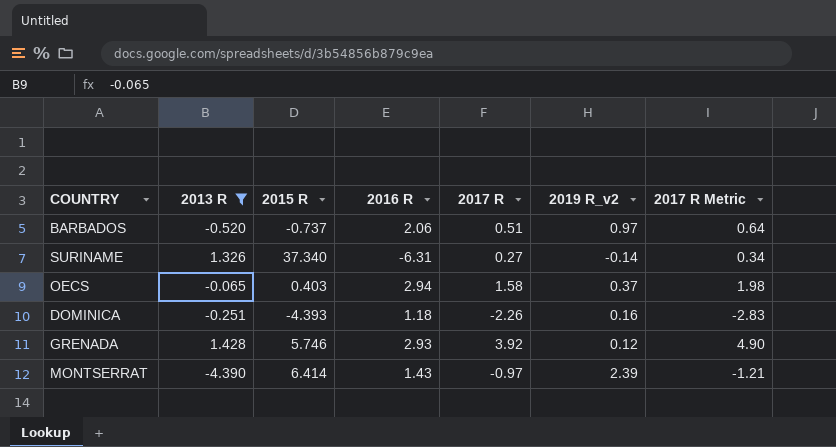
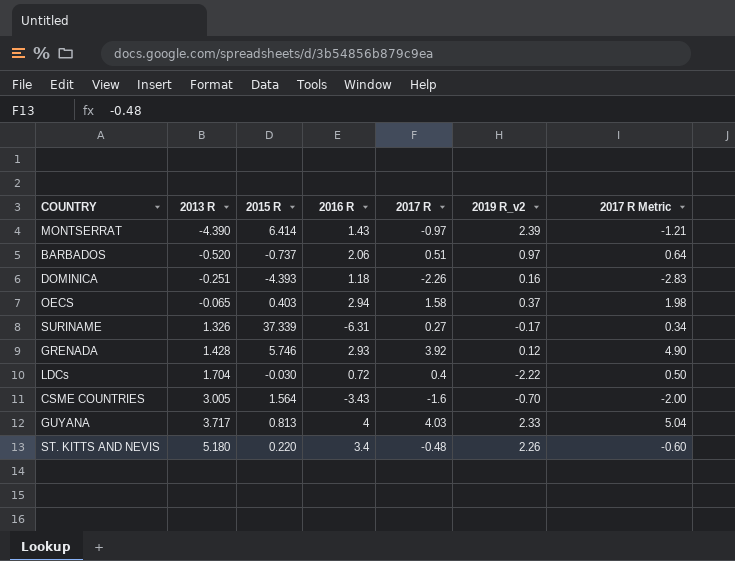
filter: 2013 R <= 1.428 -> none
row order: none -> 2013 R ascending
SURINAME | 2015 R: 37.340 -> 37.339
SURINAME | 2019 R_v2: -0.14 -> -0.17

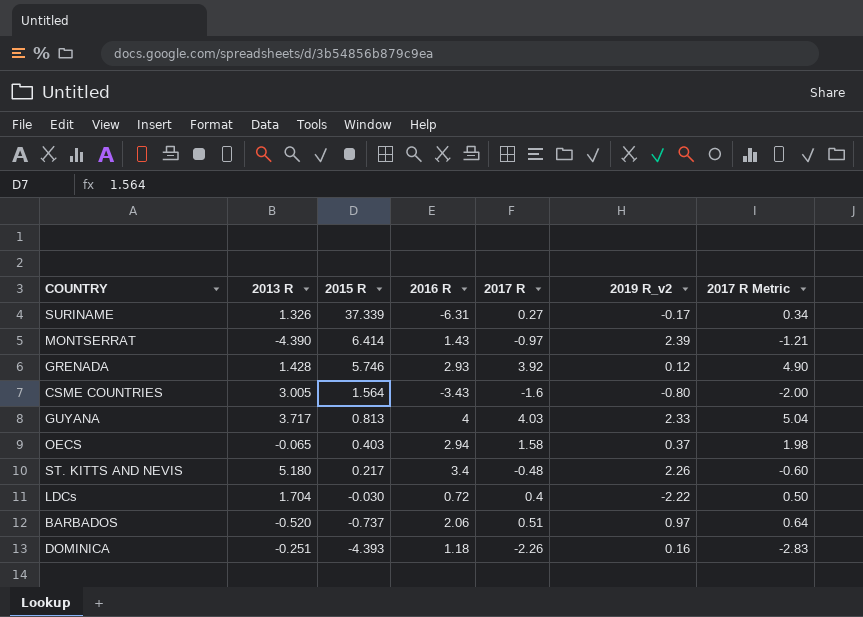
row order: 2013 R ascending -> 2015 R descending
CSME COUNTRIES | 2019 R_v2: -0.70 -> -0.80
ST. KITTS AND NEVIS | 2015 R: 0.220 -> 0.217

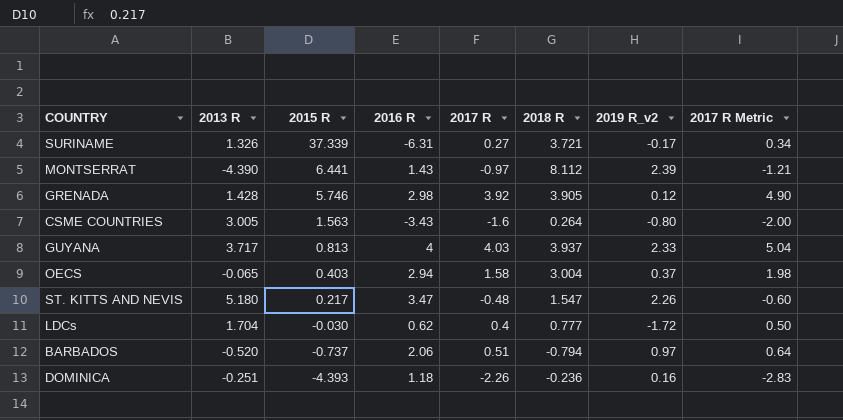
column 2018 R | position: none -> 6
MONTSERRAT | 2015 R: 6.414 -> 6.441
GRENADA | 2016 R: 2.93 -> 2.98
CSME COUNTRIES | 2015 R: 1.564 -> 1.563
ST. KITTS AND NEVIS | 2016 R: 3.4 -> 3.47
LDCs | 2016 R: 0.72 -> 0.62
LDCs | 2019 R_v2: -2.22 -> -1.72

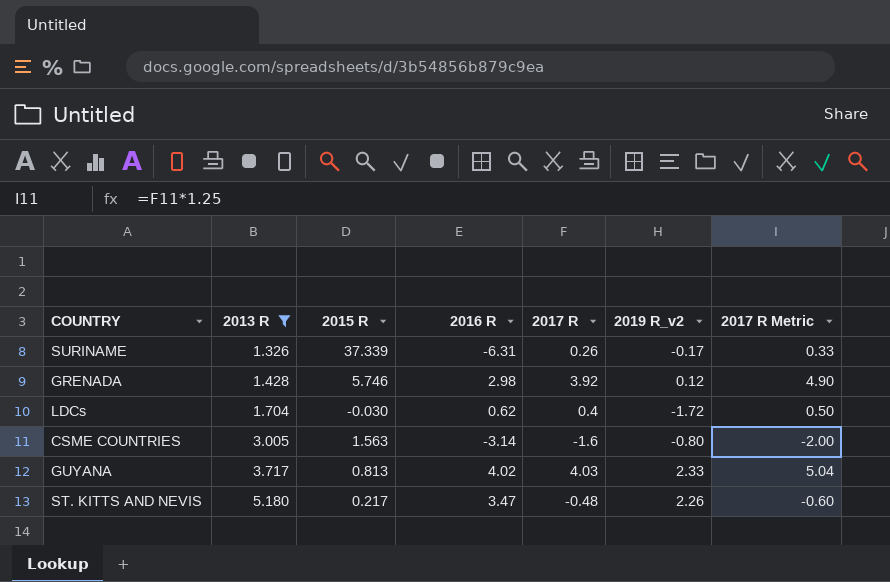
filter: none -> 2013 R >= 1.326
row order: 2015 R descending -> 2013 R ascending
column 2018 R | position: 6 -> none
SURINAME | 2017 R: 0.27 -> 0.26
SURINAME | 2017 R Metric: 0.34 -> 0.33
CSME COUNTRIES | 2016 R: -3.43 -> -3.14
GUYANA | 2016 R: 4 -> 4.02

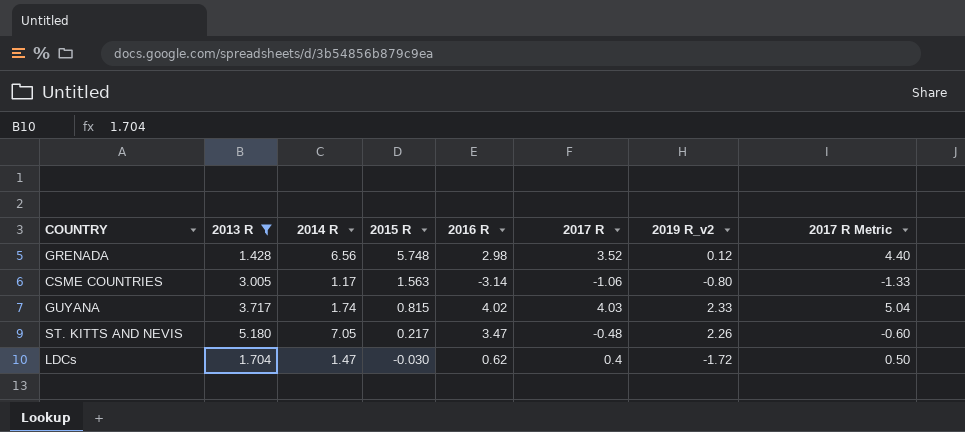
row order: 2013 R ascending -> 2015 R descending
column 2014 R | position: none -> 3
row SURINAME: 1.326 | 37.339 | -6.31 | 0.26 | -0.17 | 0.33 -> none
GRENADA | 2015 R: 5.746 -> 5.748
GRENADA | 2017 R: 3.92 -> 3.52
GRENADA | 2017 R Metric: 4.90 -> 4.40
CSME COUNTRIES | 2017 R: -1.6 -> -1.06
CSME COUNTRIES | 2017 R Metric: -2.00 -> -1.33
GUYANA | 2015 R: 0.813 -> 0.815

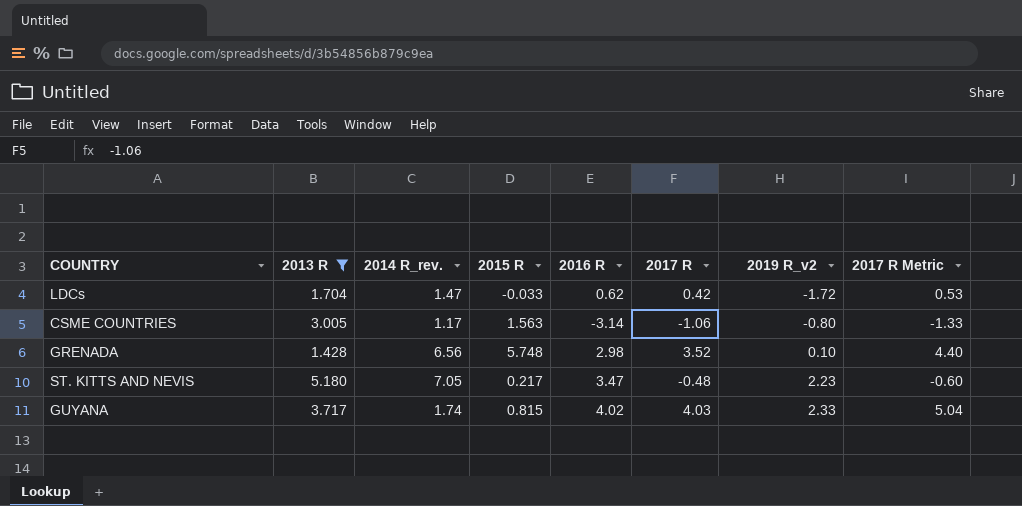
row order: 2015 R descending -> 2019 R_v2 ascending
column name: 2014 R -> 2014 R_rev.
LDCs | 2015 R: -0.030 -> -0.033
LDCs | 2017 R: 0.4 -> 0.42
LDCs | 2017 R Metric: 0.50 -> 0.53
GRENADA | 2019 R_v2: 0.12 -> 0.10
ST. KITTS AND NEVIS | 2019 R_v2: 2.26 -> 2.23

